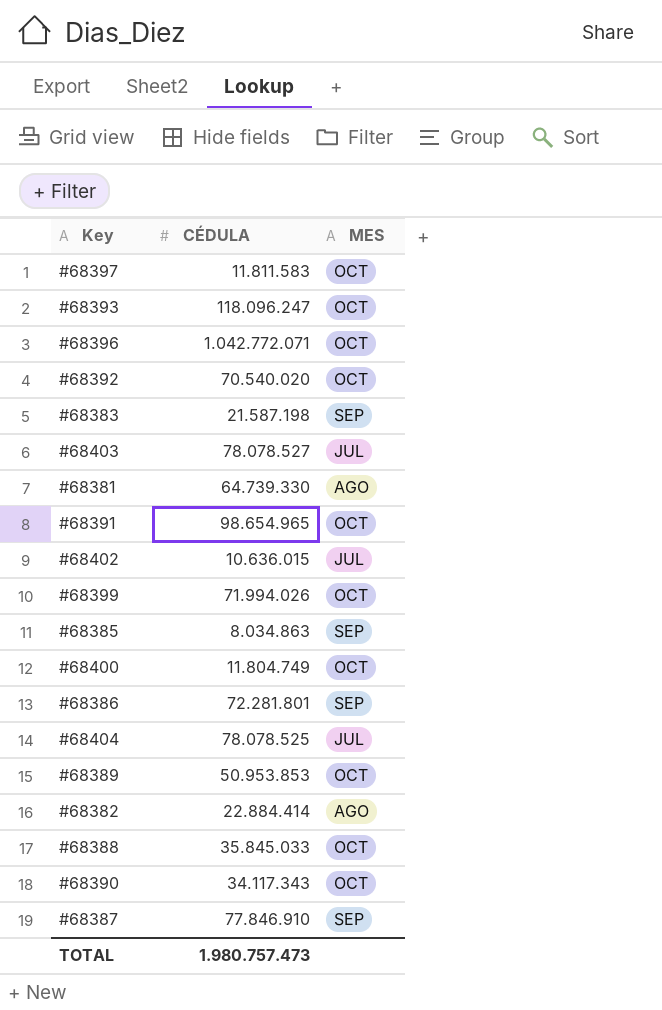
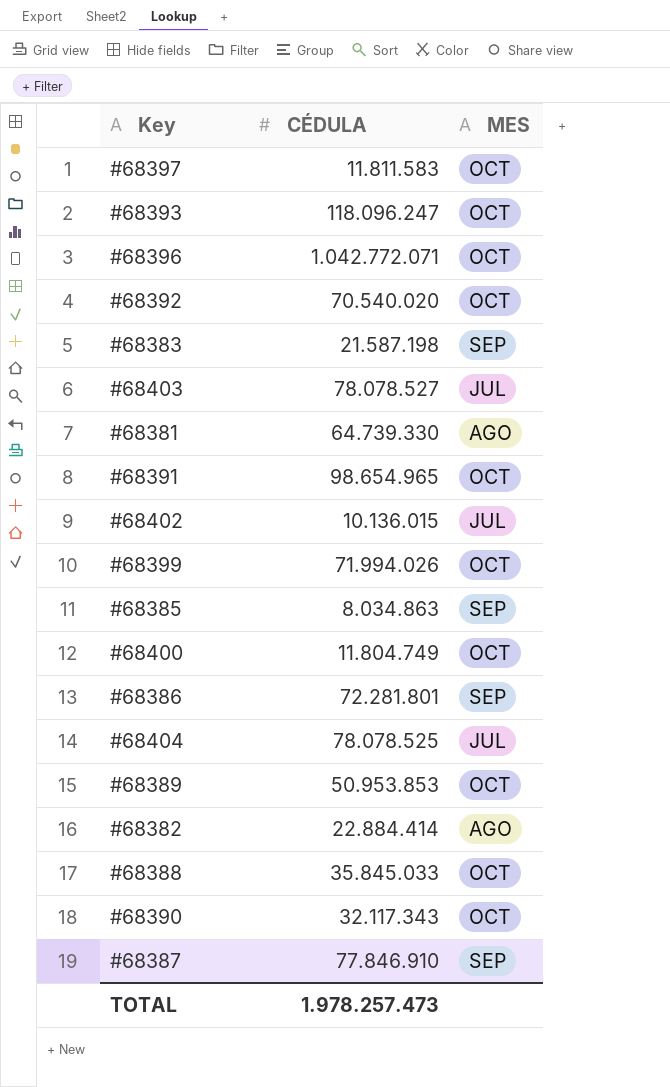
#68402 | CÉDULA: 10.636.015 -> 10.136.015
#68390 | CÉDULA: 34.117.343 -> 32.117.343
TOTAL | CÉDULA: 1.980.757.473 -> 1.978.257.473

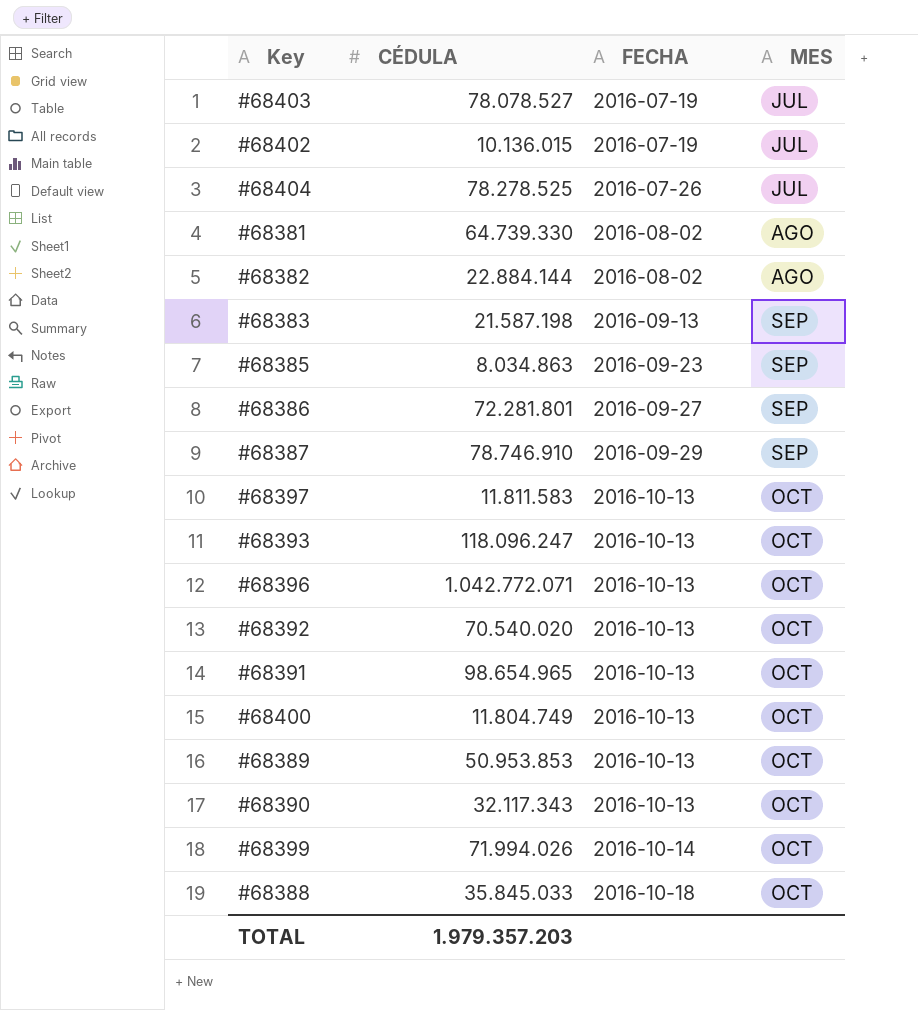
row order: none -> FECHA ascending
column FECHA | position: none -> 3
#68404 | CÉDULA: 78.078.525 -> 78.278.525
#68382 | CÉDULA: 22.884.414 -> 22.884.144
#68387 | CÉDULA: 77.846.910 -> 78.746.910
TOTAL | CÉDULA: 1.978.257.473 -> 1.979.357.203

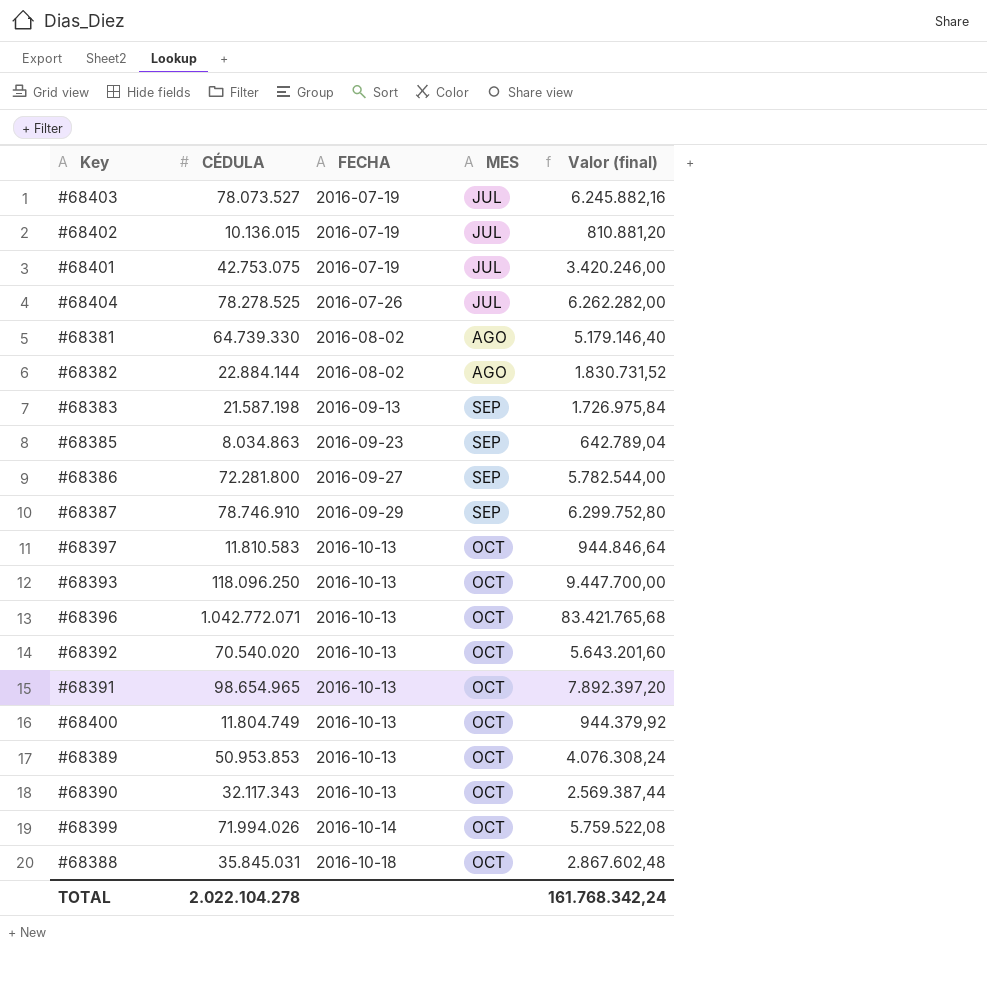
column Valor (final) | formula: none -> [CÉDULA] * 0,08
#68403 | CÉDULA: 78.078.527 -> 78.073.527
row #68401: none -> 42.753.075 | 2016-07-19 | JUL | 3.420.246,00
#68386 | CÉDULA: 72.281.801 -> 72.281.800
#68397 | CÉDULA: 11.811.583 -> 11.810.583
#68393 | CÉDULA: 118.096.247 -> 118.096.250
#68388 | CÉDULA: 35.845.033 -> 35.845.031
TOTAL | CÉDULA: 1.979.357.203 -> 2.022.104.278

